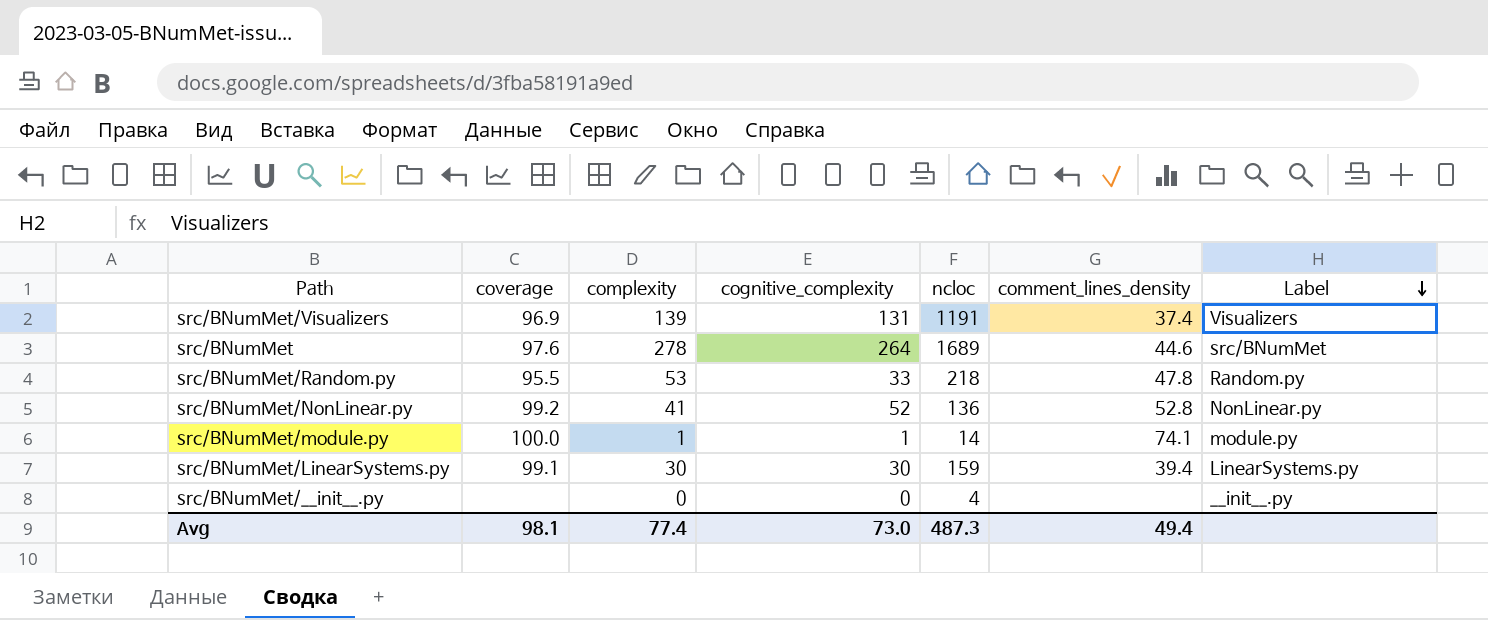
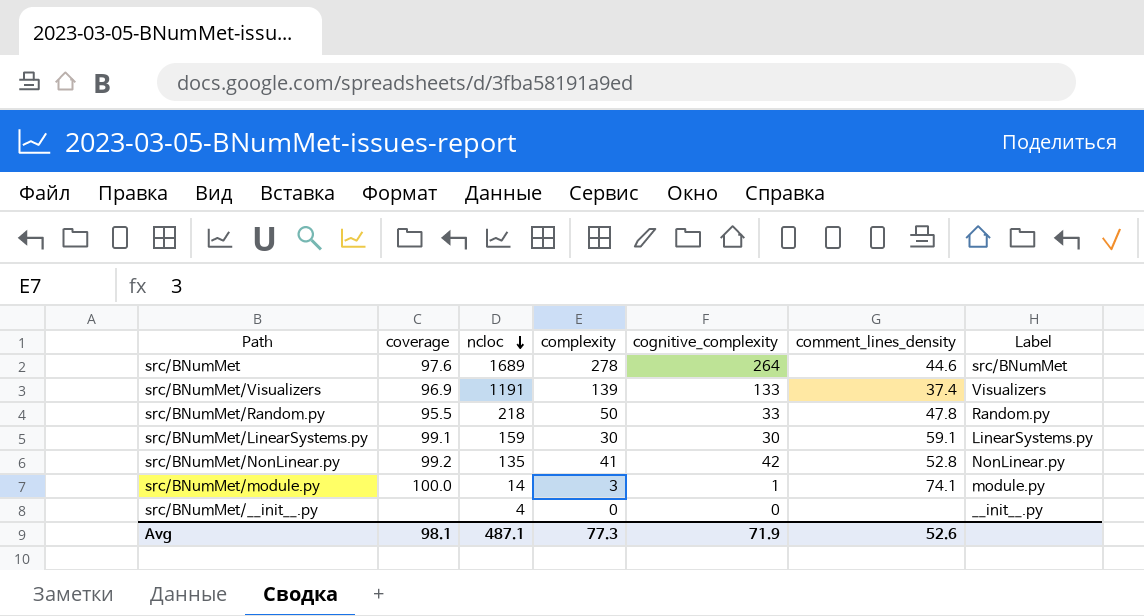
row order: Label descending -> ncloc descending
column ncloc | position: 5 -> 3
src/BNumMet/Visualizers | cognitive_complexity: 131 -> 133
src/BNumMet/Random.py | complexity: 53 -> 50
src/BNumMet/LinearSystems.py | comment_lines_density: 39.4 -> 59.1
src/BNumMet/NonLinear.py | ncloc: 136 -> 135
src/BNumMet/NonLinear.py | cognitive_complexity: 52 -> 42
src/BNumMet/module.py | complexity: 1 -> 3
Avg | ncloc: 487.3 -> 487.1
Avg | complexity: 77.4 -> 77.3
Avg | cognitive_complexity: 73.0 -> 71.9
Avg | comment_lines_density: 49.4 -> 52.6

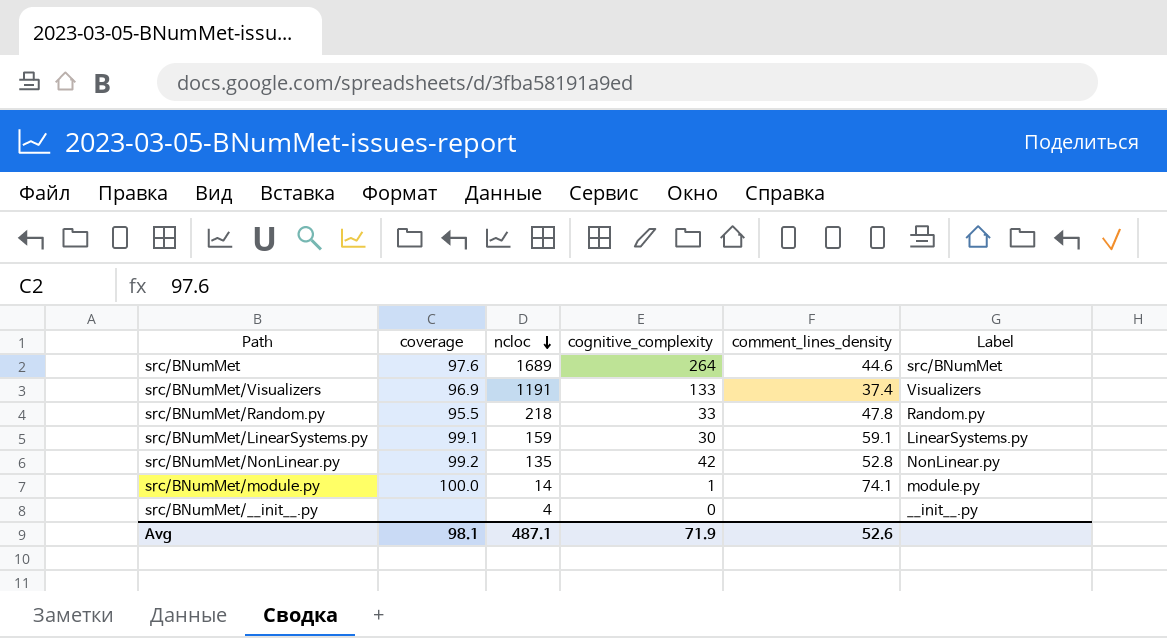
column complexity | position: 4 -> none

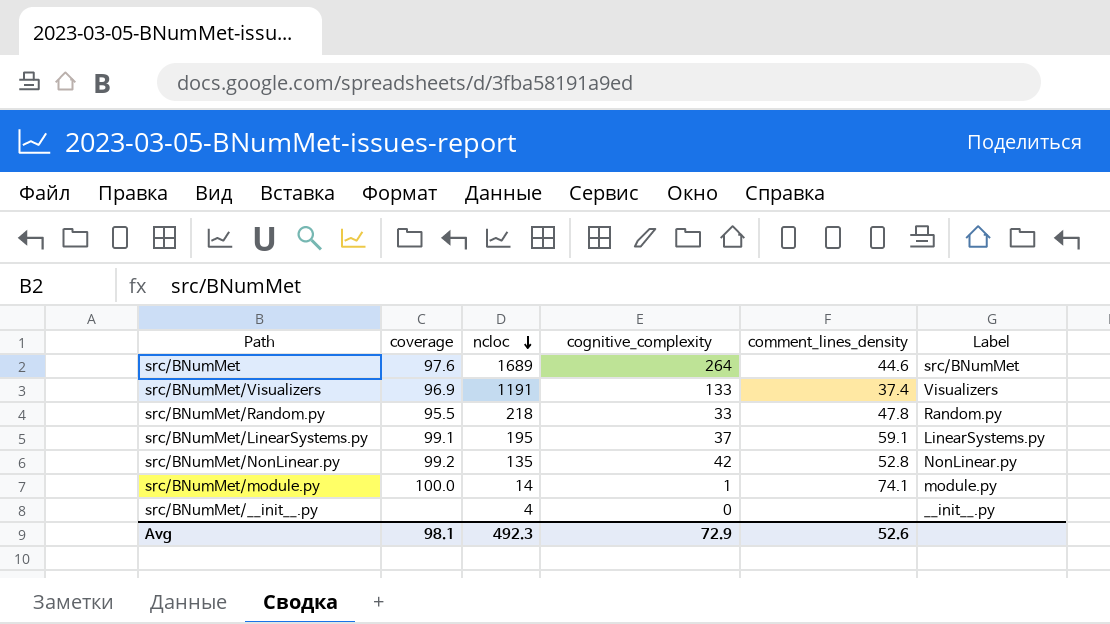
src/BNumMet/LinearSystems.py | ncloc: 159 -> 195
src/BNumMet/LinearSystems.py | cognitive_complexity: 30 -> 37
Avg | ncloc: 487.1 -> 492.3
Avg | cognitive_complexity: 71.9 -> 72.9

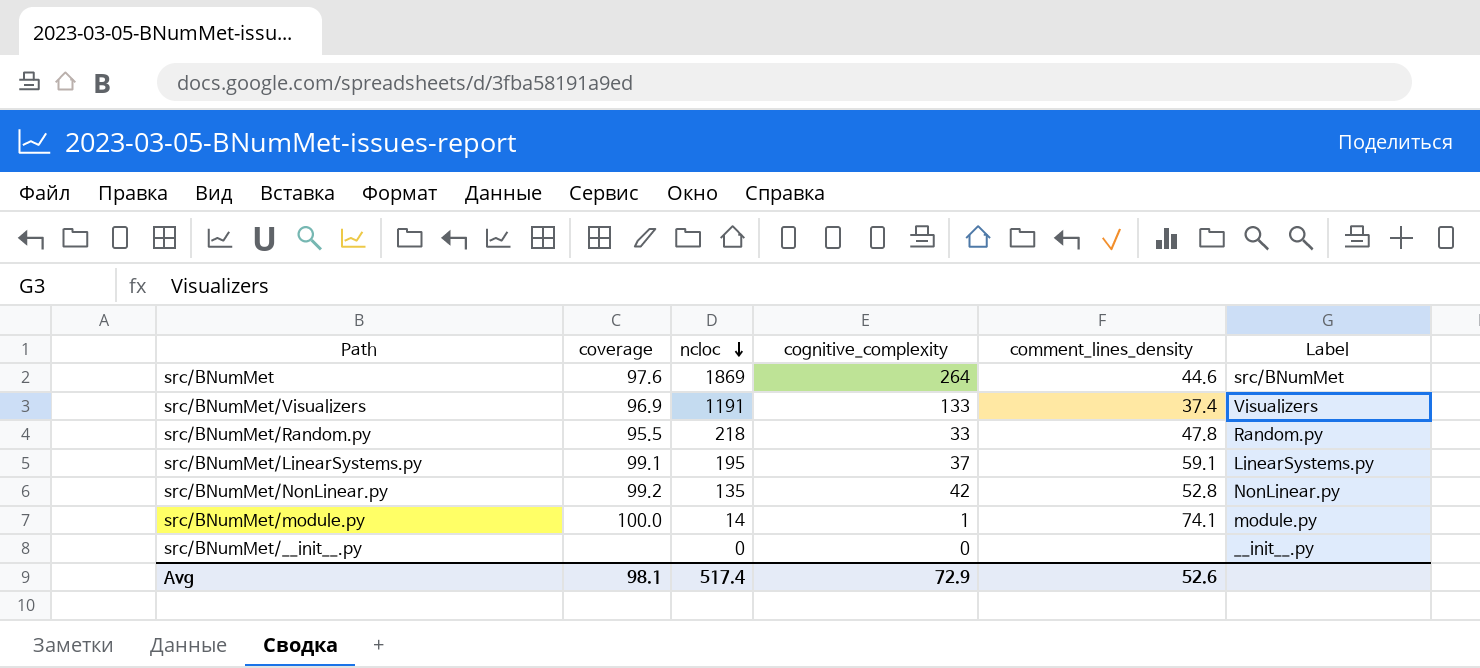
src/BNumMet | ncloc: 1689 -> 1869
src/BNumMet/__init__.py | ncloc: 4 -> 0
Avg | ncloc: 492.3 -> 517.4

